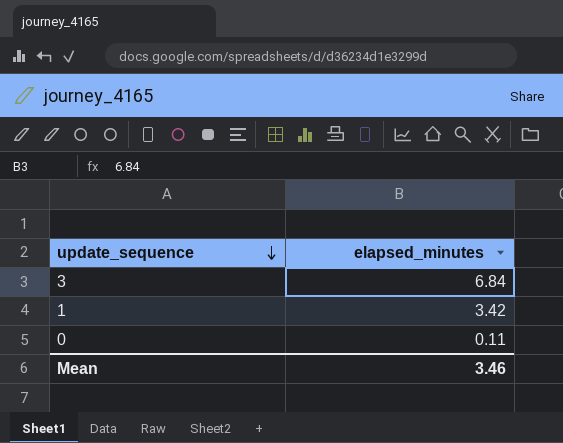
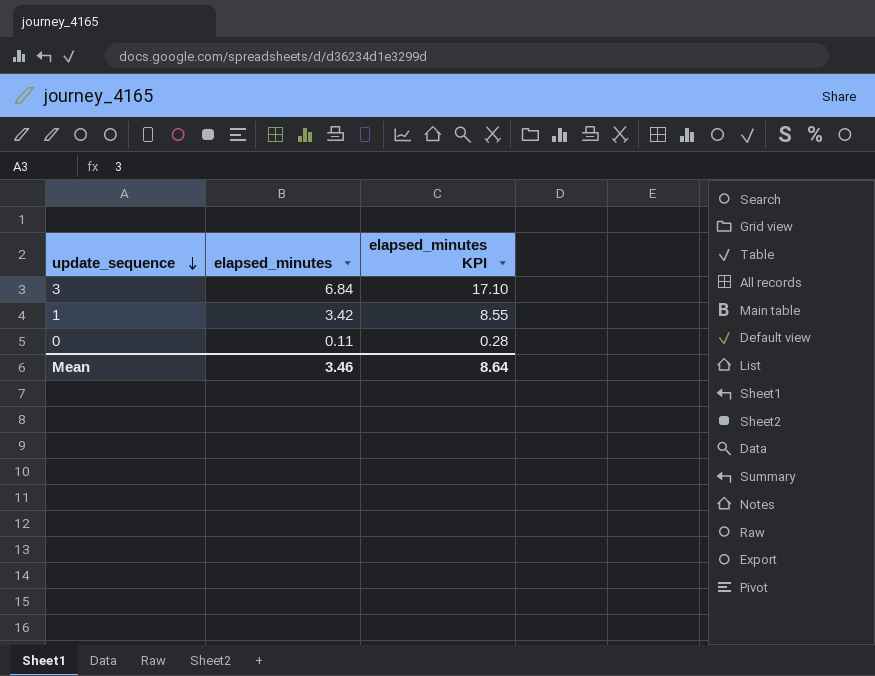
column elapsed_minutes KPI | formula: none -> [elapsed_minutes] * 2.5

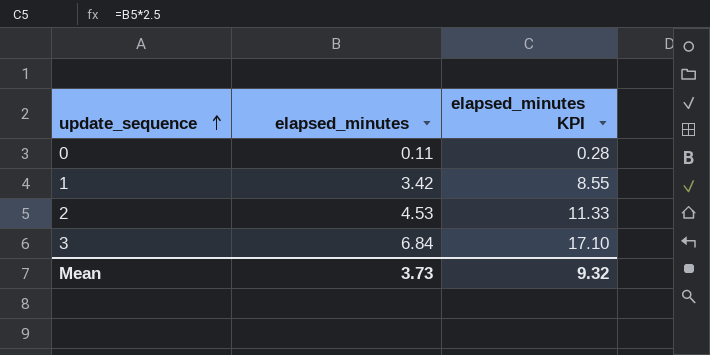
row order: update_sequence descending -> update_sequence ascending
row 2: none -> 4.53 | 11.33
Mean | elapsed_minutes: 3.46 -> 3.73
Mean | elapsed_minutes KPI: 8.64 -> 9.32

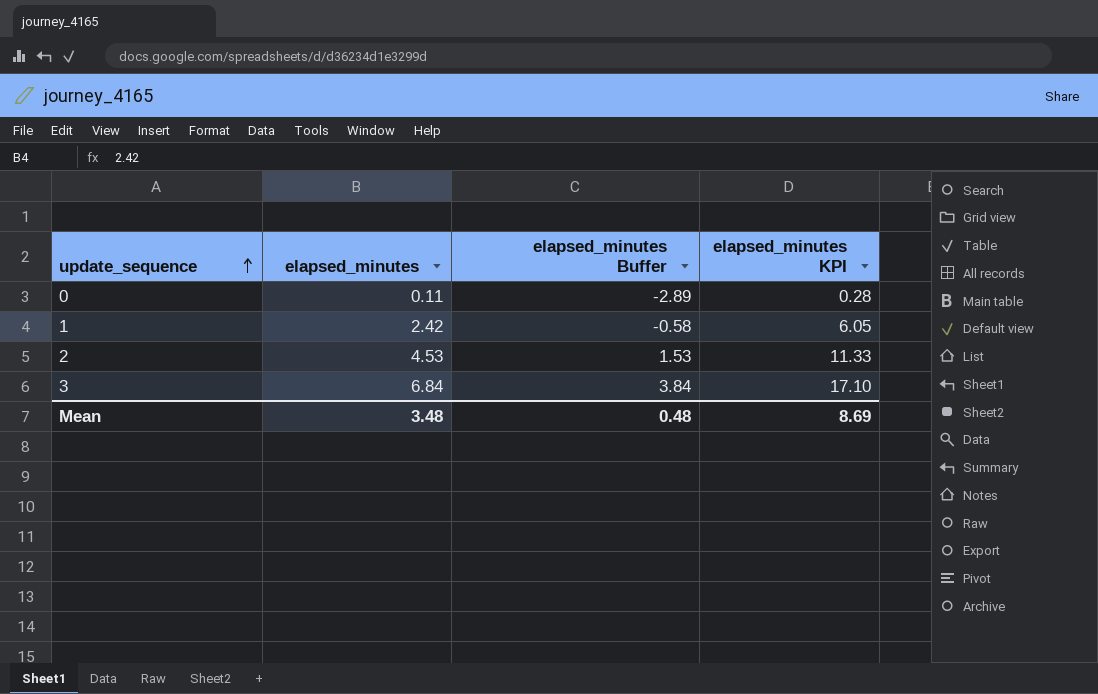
column elapsed_minutes Buffer | formula: none -> [elapsed_minutes] - 3
1 | elapsed_minutes: 3.42 -> 2.42
1 | elapsed_minutes KPI: 8.55 -> 6.05
Mean | elapsed_minutes: 3.73 -> 3.48
Mean | elapsed_minutes KPI: 9.32 -> 8.69

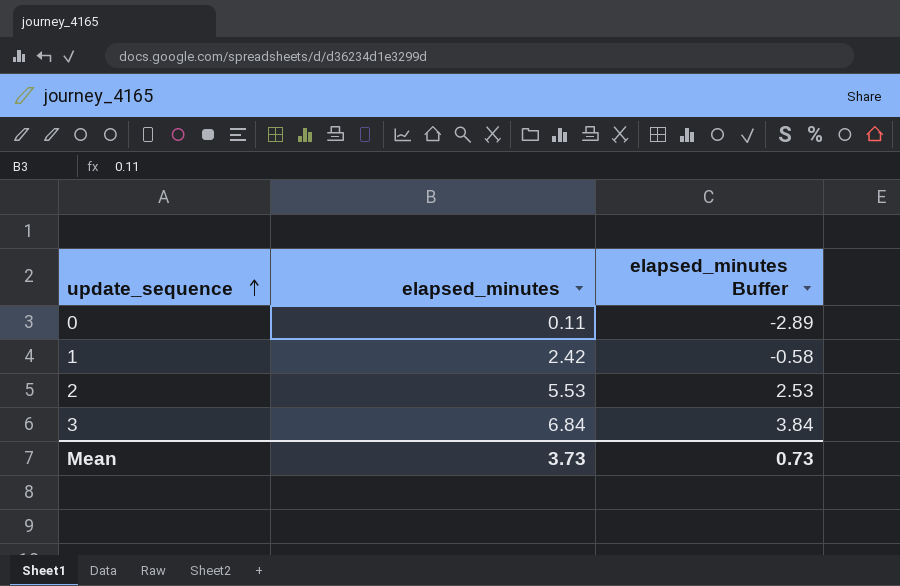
column elapsed_minutes KPI | formula: [elapsed_minutes] * 2.5 -> none
2 | elapsed_minutes: 4.53 -> 5.53
2 | elapsed_minutes Buffer: 1.53 -> 2.53
Mean | elapsed_minutes: 3.48 -> 3.73
Mean | elapsed_minutes Buffer: 0.48 -> 0.73

